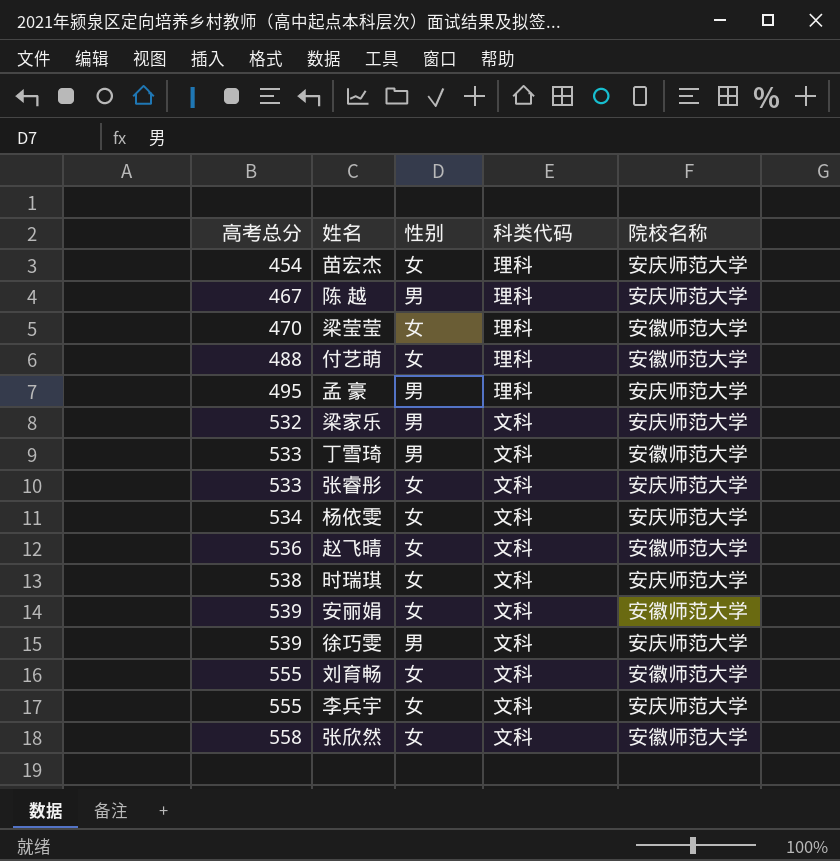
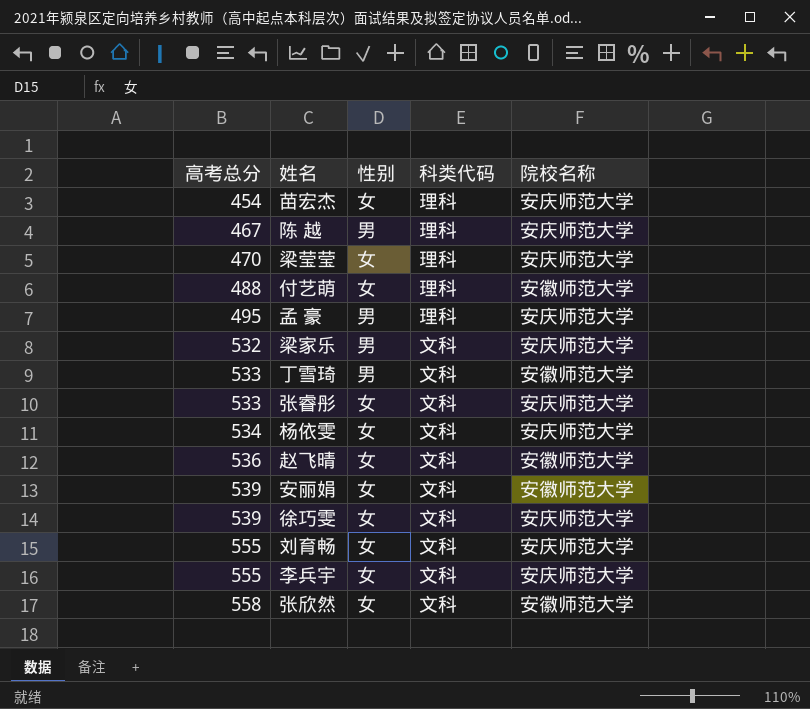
row 时瑞琪: 538 | 女 | 文科 | 安庆师范大学 -> none
梁莹莹 | 院校名称: 安徽师范大学 -> 安庆师范大学
徐巧雯 | 性别: 男 -> 女
刘育畅 | 院校名称: 安徽师范大学 -> 安庆师范大学

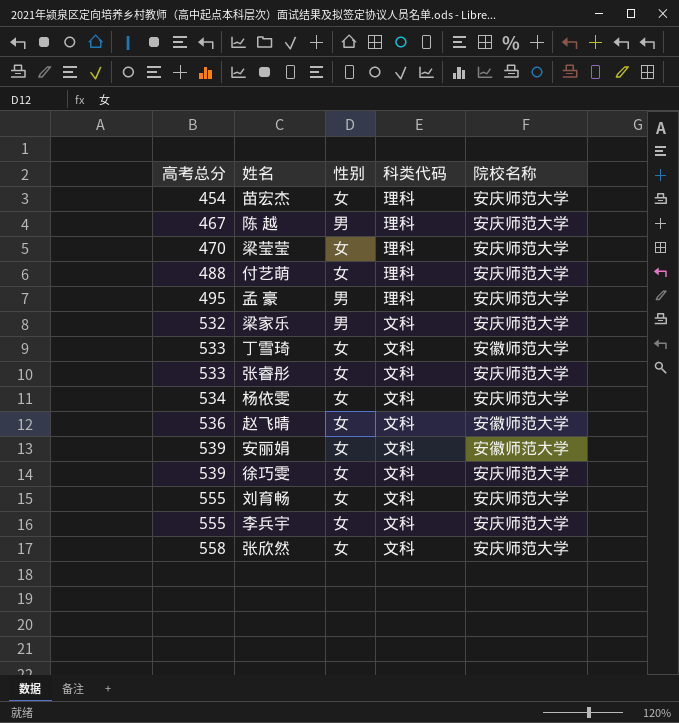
付艺萌 | 院校名称: 安徽师范大学 -> 安庆师范大学
丁雪琦 | 性别: 男 -> 女
张欣然 | 院校名称: 安徽师范大学 -> 安庆师范大学

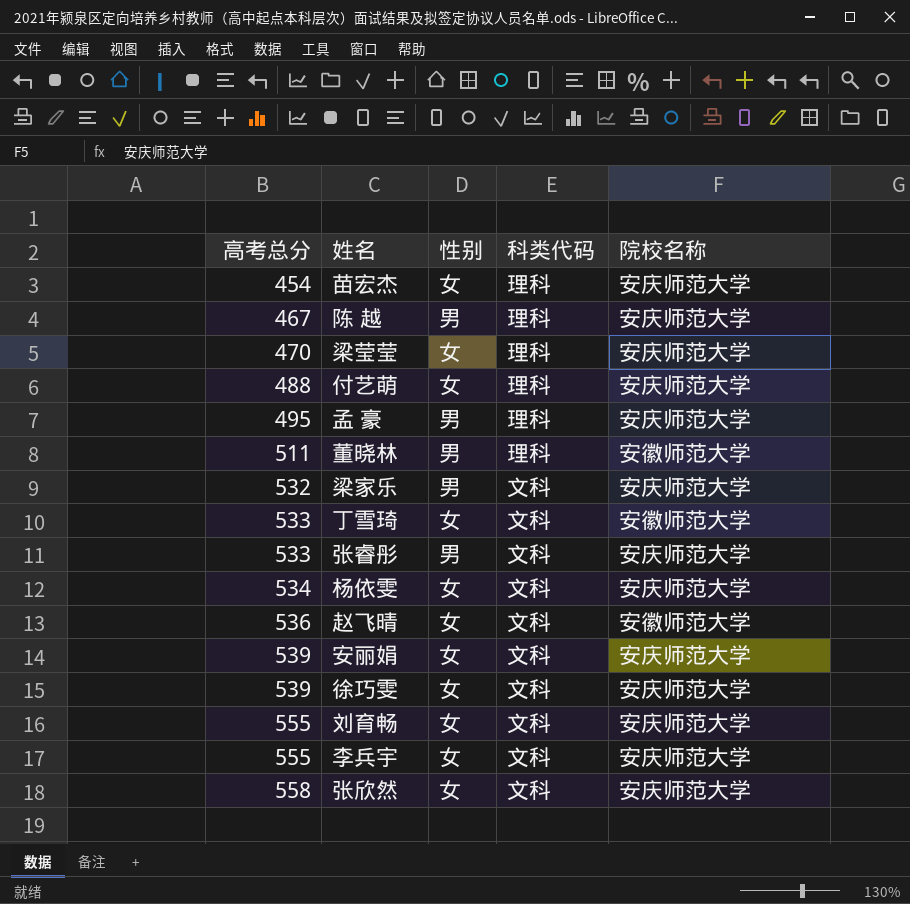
row 董晓林: none -> 511 | 男 | 理科 | 安徽师范大学
张睿彤 | 性别: 女 -> 男
安丽娟 | 院校名称: 安徽师范大学 -> 安庆师范大学

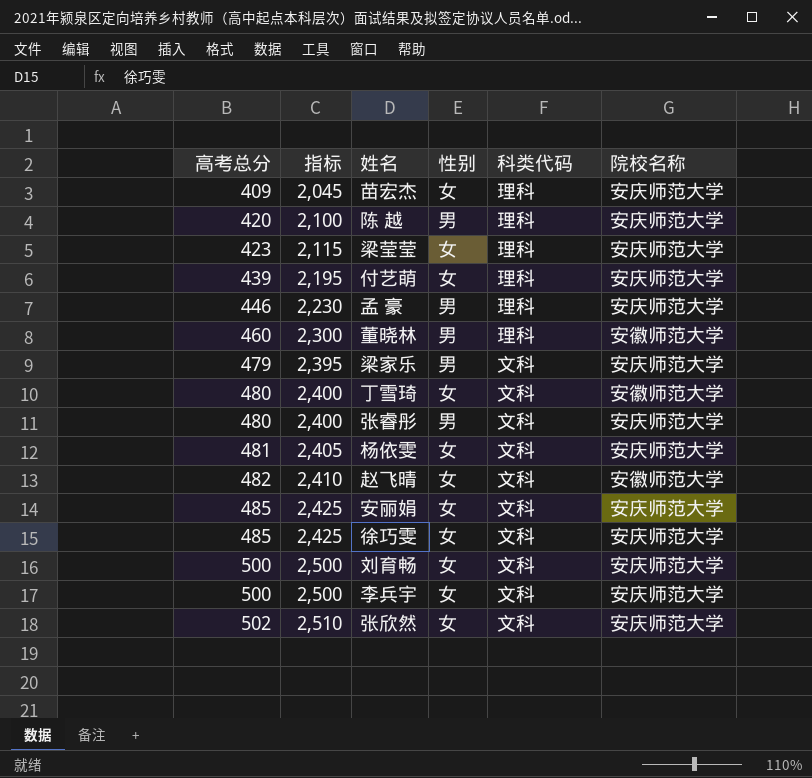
column 指标 | formula: none -> [高考总分] * 5
苗宏杰 | 高考总分: 454 -> 409
陈 越 | 高考总分: 467 -> 420
梁莹莹 | 高考总分: 470 -> 423
付艺萌 | 高考总分: 488 -> 439
孟 豪 | 高考总分: 495 -> 446
董晓林 | 高考总分: 511 -> 460
梁家乐 | 高考总分: 532 -> 479
丁雪琦 | 高考总分: 533 -> 480
张睿彤 | 高考总分: 533 -> 480
杨依雯 | 高考总分: 534 -> 481
赵飞晴 | 高考总分: 536 -> 482
安丽娟 | 高考总分: 539 -> 485
徐巧雯 | 高考总分: 539 -> 485
刘育畅 | 高考总分: 555 -> 500
李兵宇 | 高考总分: 555 -> 500
张欣然 | 高考总分: 558 -> 502

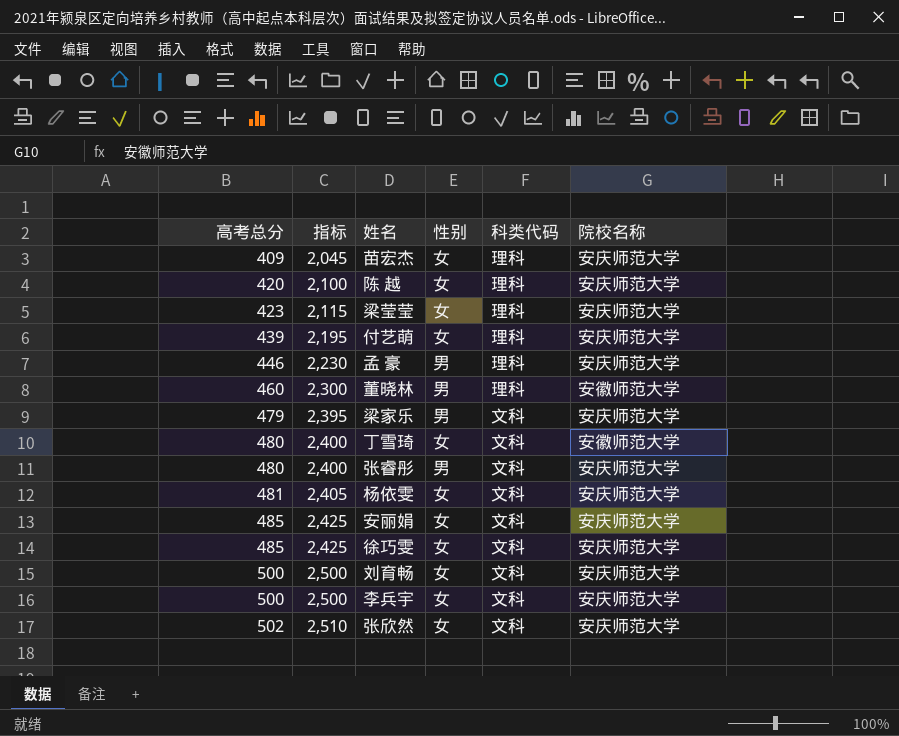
row 赵飞晴: 482 | 2,410 | 女 | 文科 | 安徽师范大学 -> none
陈 越 | 性别: 男 -> 女

